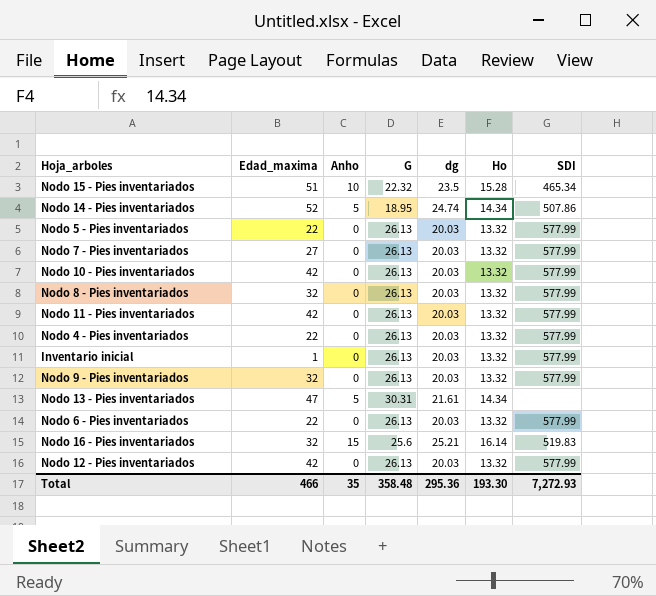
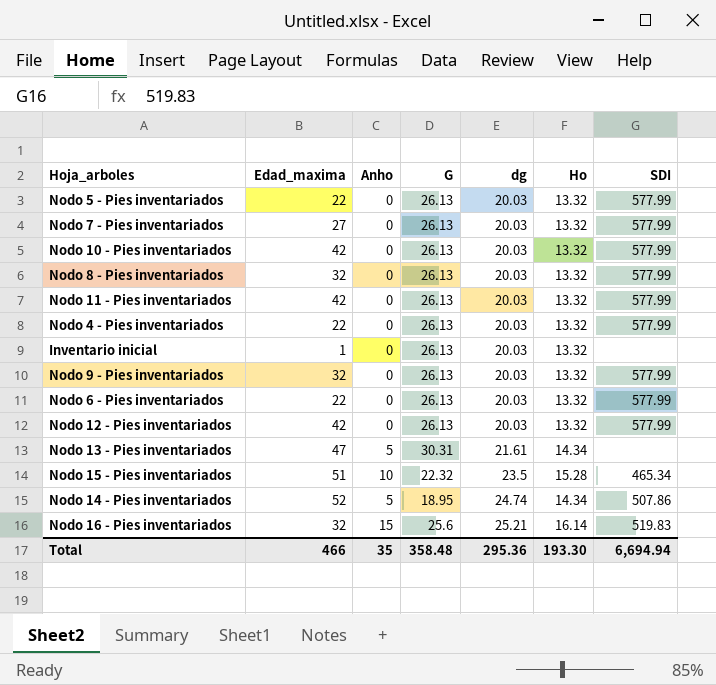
row order: none -> dg ascending
Inventario inicial | SDI: 577.99 -> none
Total | SDI: 7,272.93 -> 6,694.94

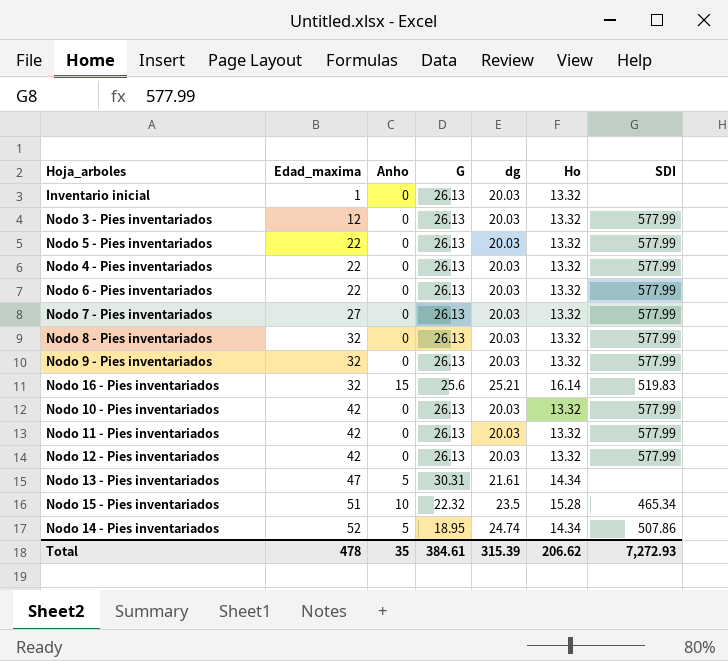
row order: dg ascending -> Edad_maxima ascending
row Nodo 3 - Pies inventariados: none -> 12 | 0 | 26.13 | 20.03 | 13.32 | 577.99
Total | Edad_maxima: 466 -> 478
Total | G: 358.48 -> 384.61
Total | dg: 295.36 -> 315.39
Total | Ho: 193.30 -> 206.62
Total | SDI: 6,694.94 -> 7,272.93

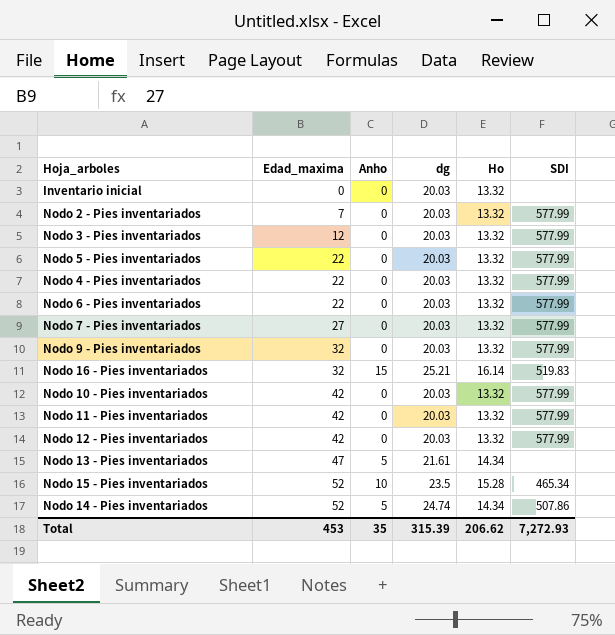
column G | position: 4 -> none
row Nodo 8 - Pies inventariados: 32 | 0 | 26.13 | 20.03 | 13.32 | 577.99 -> none
Inventario inicial | Edad_maxima: 1 -> 0
row Nodo 2 - Pies inventariados: none -> 7 | 0 | 20.03 | 13.32 | 577.99
Nodo 15 - Pies inventariados | Edad_maxima: 51 -> 52
Total | Edad_maxima: 478 -> 453

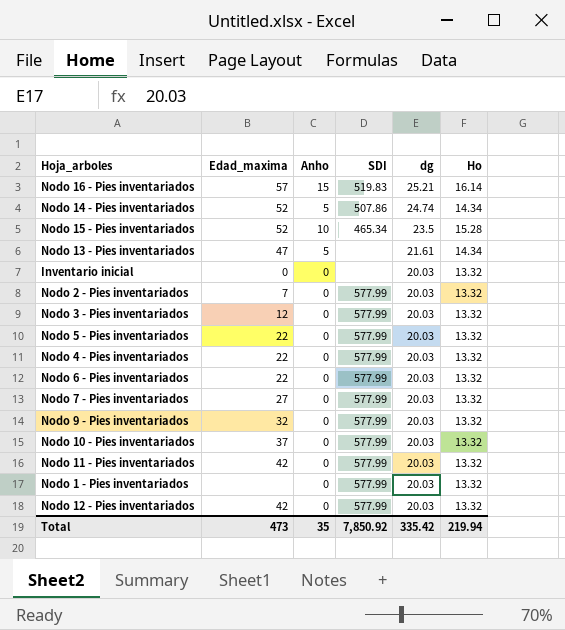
row order: Edad_maxima ascending -> dg descending
column SDI | position: 6 -> 4
Nodo 16 - Pies inventariados | Edad_maxima: 32 -> 57
Nodo 10 - Pies inventariados | Edad_maxima: 42 -> 37
row Nodo 1 - Pies inventariados: none -> none | 0 | 577.99 | 20.03 | 13.32
Total | Edad_maxima: 453 -> 473
Total | SDI: 7,272.93 -> 7,850.92
Total | dg: 315.39 -> 335.42
Total | Ho: 206.62 -> 219.94

